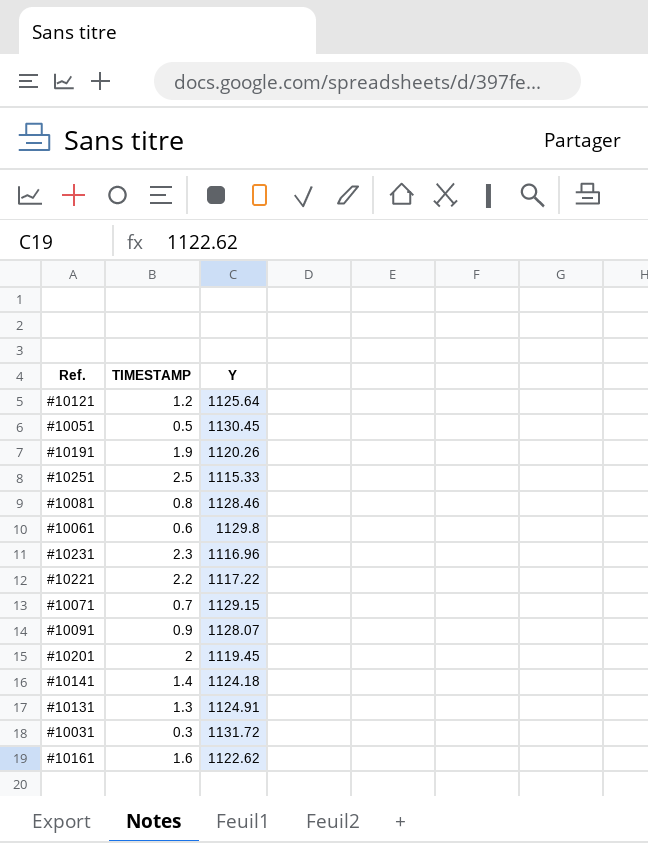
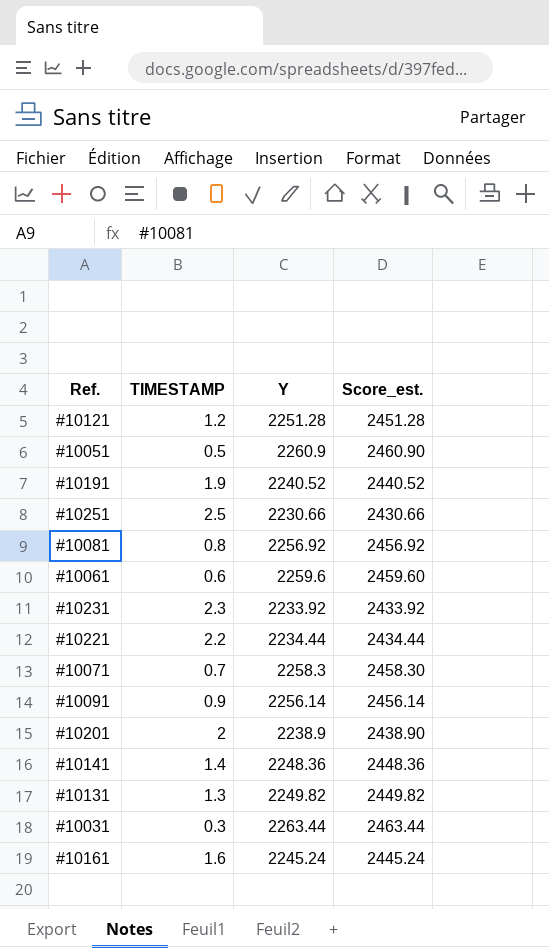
column Score_est. | formula: none -> [Y] + 200
#10121 | Y: 1125.64 -> 2251.28
#10051 | Y: 1130.45 -> 2260.9
#10191 | Y: 1120.26 -> 2240.52
#10251 | Y: 1115.33 -> 2230.66
#10081 | Y: 1128.46 -> 2256.92
#10061 | Y: 1129.8 -> 2259.6
#10231 | Y: 1116.96 -> 2233.92
#10221 | Y: 1117.22 -> 2234.44
#10071 | Y: 1129.15 -> 2258.3
#10091 | Y: 1128.07 -> 2256.14
#10201 | Y: 1119.45 -> 2238.9
#10141 | Y: 1124.18 -> 2248.36
#10131 | Y: 1124.91 -> 2249.82
#10031 | Y: 1131.72 -> 2263.44
#10161 | Y: 1122.62 -> 2245.24

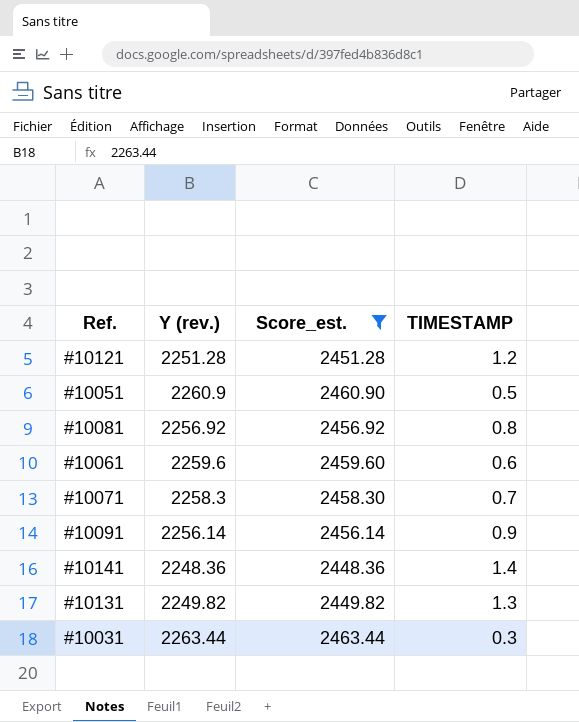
filter: none -> Score_est. >= 2448.36
column name: Y -> Y (rev.)
column TIMESTAMP | position: 2 -> 4

